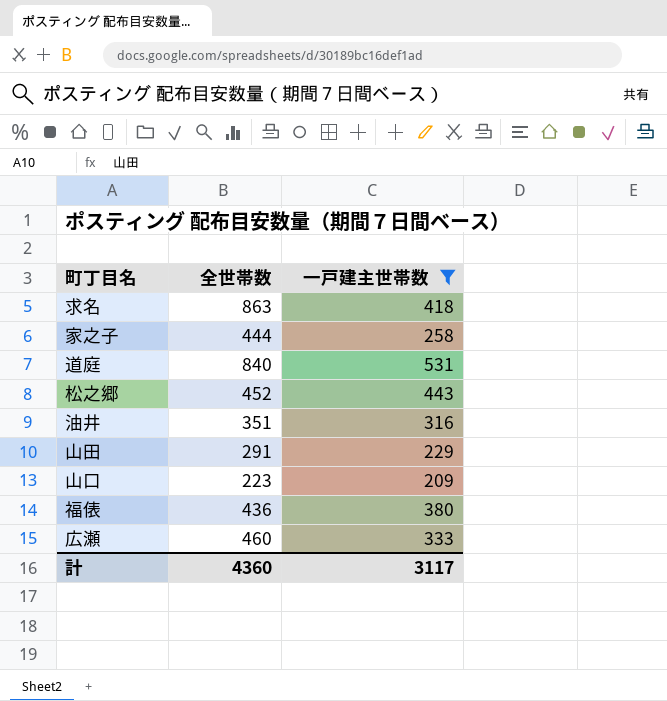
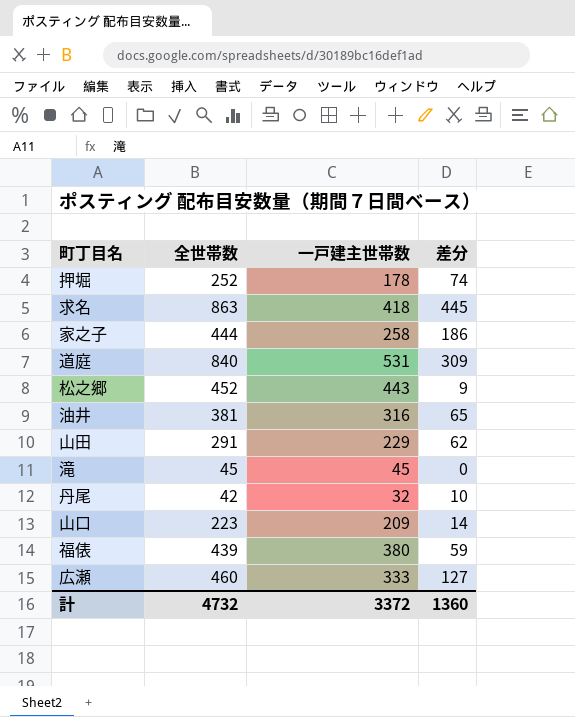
filter: 一戸建主世帯数 >= 209 -> none
column 差分 | formula: none -> [全世帯数] - [一戸建主世帯数]
油井 | 全世帯数: 351 -> 381
福俵 | 全世帯数: 436 -> 439
計 | 全世帯数: 4360 -> 4732
計 | 一戸建主世帯数: 3117 -> 3372

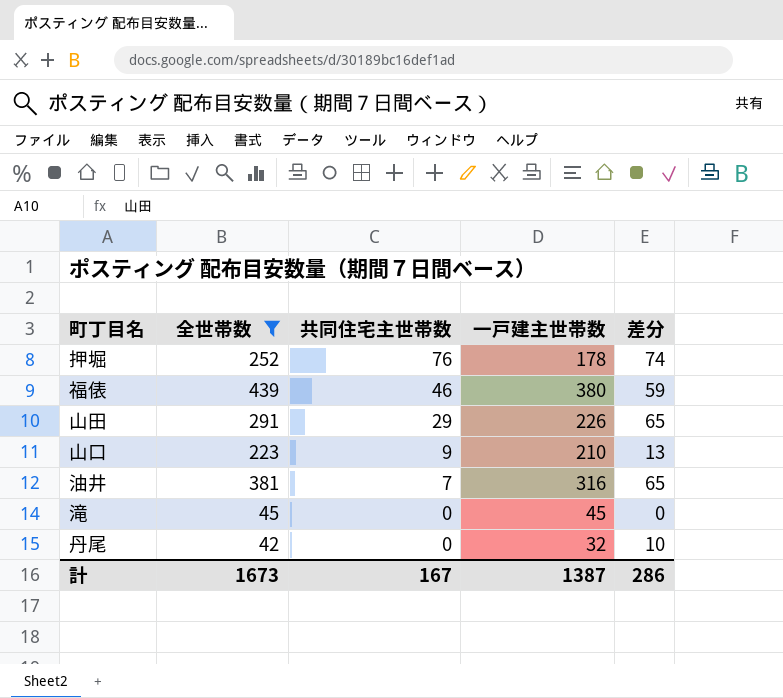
filter: none -> 全世帯数 <= 439
row order: none -> 共同住宅主世帯数 descending
column 共同住宅主世帯数 | position: none -> 3
山田 | 一戸建主世帯数: 229 -> 226
山田 | 差分: 62 -> 65
山口 | 一戸建主世帯数: 209 -> 210
山口 | 差分: 14 -> 13
計 | 全世帯数: 4732 -> 1673
計 | 一戸建主世帯数: 3372 -> 1387
計 | 差分: 1360 -> 286

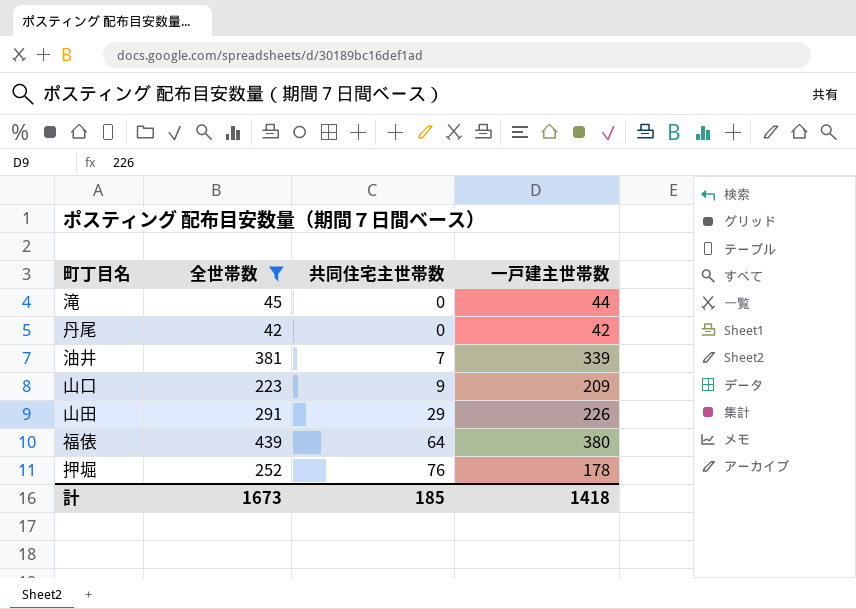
row order: 共同住宅主世帯数 descending -> 共同住宅主世帯数 ascending
column 差分 | formula: [全世帯数] - [一戸建主世帯数] -> none
滝 | 一戸建主世帯数: 45 -> 44
丹尾 | 一戸建主世帯数: 32 -> 42
油井 | 一戸建主世帯数: 316 -> 339
山口 | 一戸建主世帯数: 210 -> 209
福俵 | 共同住宅主世帯数: 46 -> 64
計 | 共同住宅主世帯数: 167 -> 185
計 | 一戸建主世帯数: 1387 -> 1418

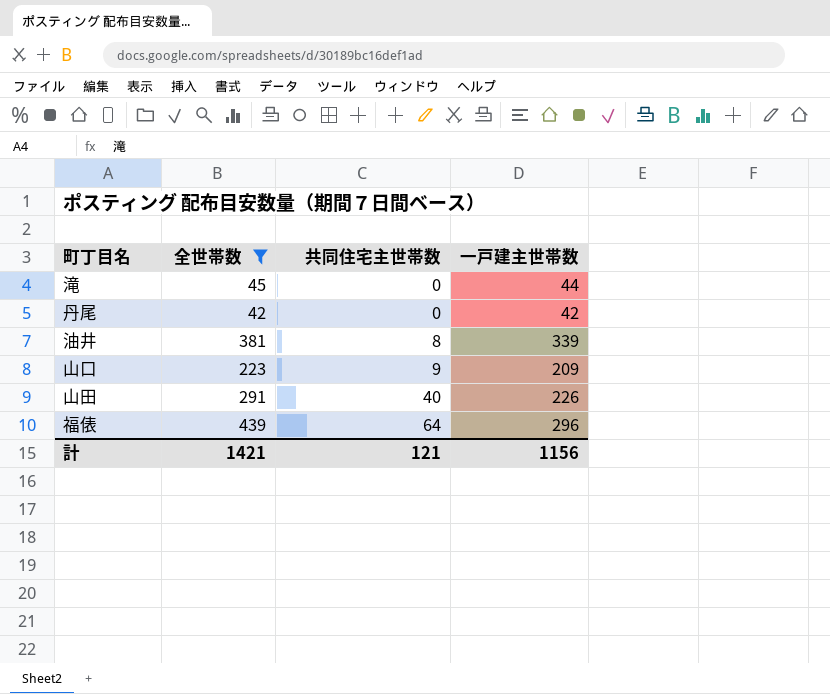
row 押堀: 252 | 76 | 178 -> none
油井 | 共同住宅主世帯数: 7 -> 8
山田 | 共同住宅主世帯数: 29 -> 40
福俵 | 一戸建主世帯数: 380 -> 296
計 | 全世帯数: 1673 -> 1421
計 | 共同住宅主世帯数: 185 -> 121
計 | 一戸建主世帯数: 1418 -> 1156

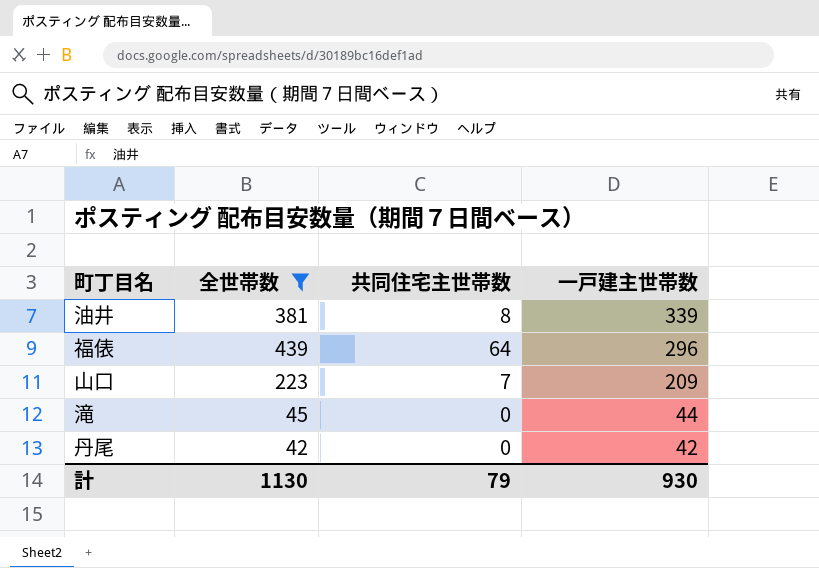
row order: 共同住宅主世帯数 ascending -> 一戸建主世帯数 descending
row 山田: 291 | 40 | 226 -> none
山口 | 共同住宅主世帯数: 9 -> 7
計 | 全世帯数: 1421 -> 1130
計 | 共同住宅主世帯数: 121 -> 79
計 | 一戸建主世帯数: 1156 -> 930

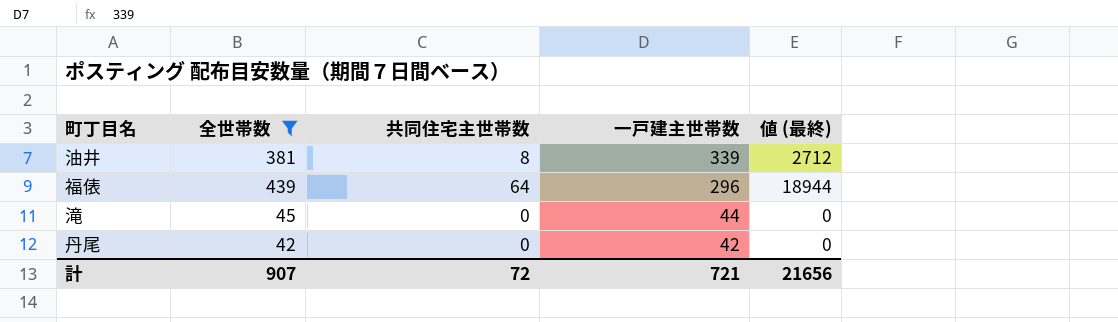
column 値 (最終) | formula: none -> [共同住宅主世帯数] * [一戸建主世帯数]
row 山口: 223 | 7 | 209 -> none
計 | 全世帯数: 1130 -> 907
計 | 共同住宅主世帯数: 79 -> 72
計 | 一戸建主世帯数: 930 -> 721

